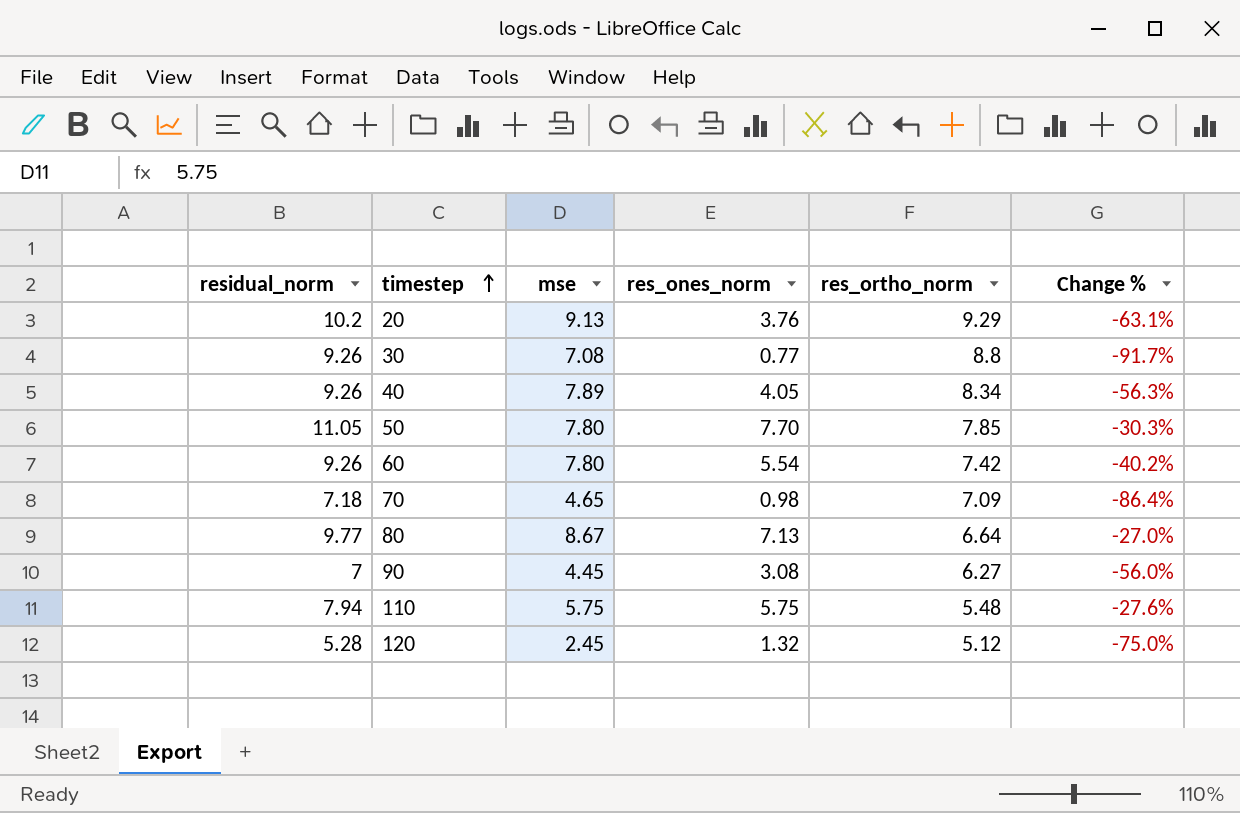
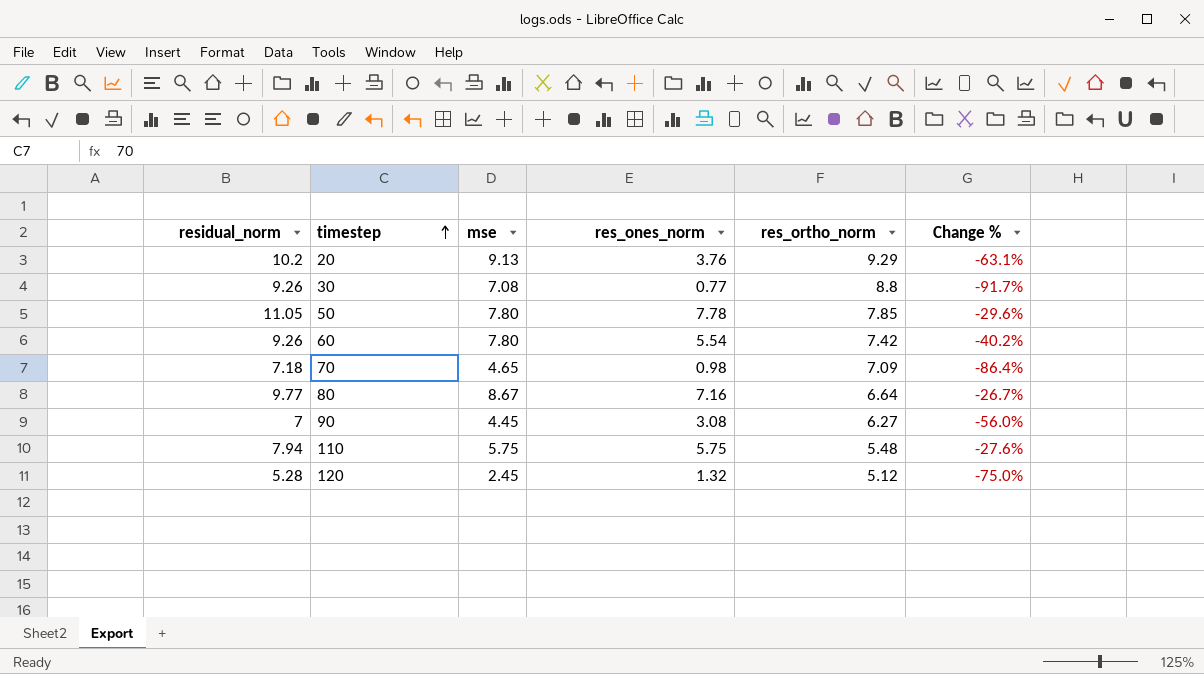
row 40: 9.26 | 7.89 | 4.05 | 8.34 | -56.3% -> none
50 | res_ones_norm: 7.70 -> 7.78
50 | Change %: -30.3% -> -29.6%
80 | res_ones_norm: 7.13 -> 7.16
80 | Change %: -27.0% -> -26.7%

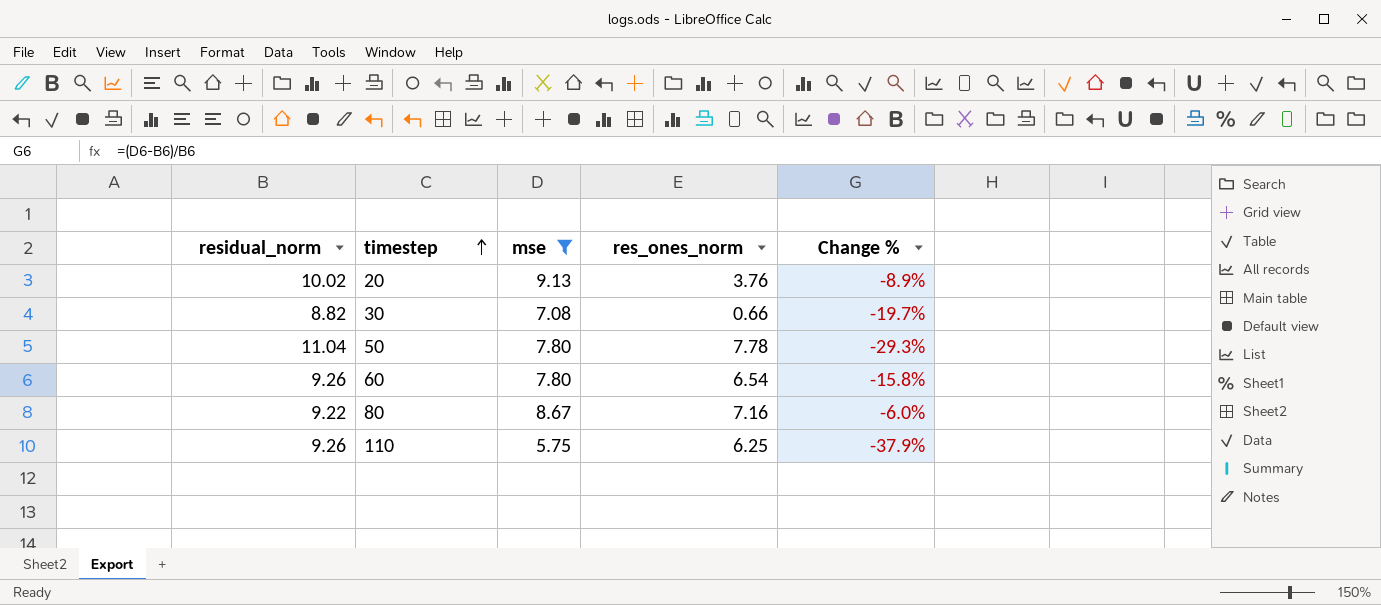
filter: none -> mse >= 5.75
column res_ortho_norm | position: 5 -> none
column Change % | formula: ([res_ones_norm] - [residual_norm]) / [residual_norm] -> ([mse] - [residual_norm]) / [residual_norm]
20 | residual_norm: 10.2 -> 10.02
30 | residual_norm: 9.26 -> 8.82
30 | res_ones_norm: 0.77 -> 0.66
50 | residual_norm: 11.05 -> 11.04
60 | res_ones_norm: 5.54 -> 6.54
80 | residual_norm: 9.77 -> 9.22
110 | residual_norm: 7.94 -> 9.26
110 | res_ones_norm: 5.75 -> 6.25

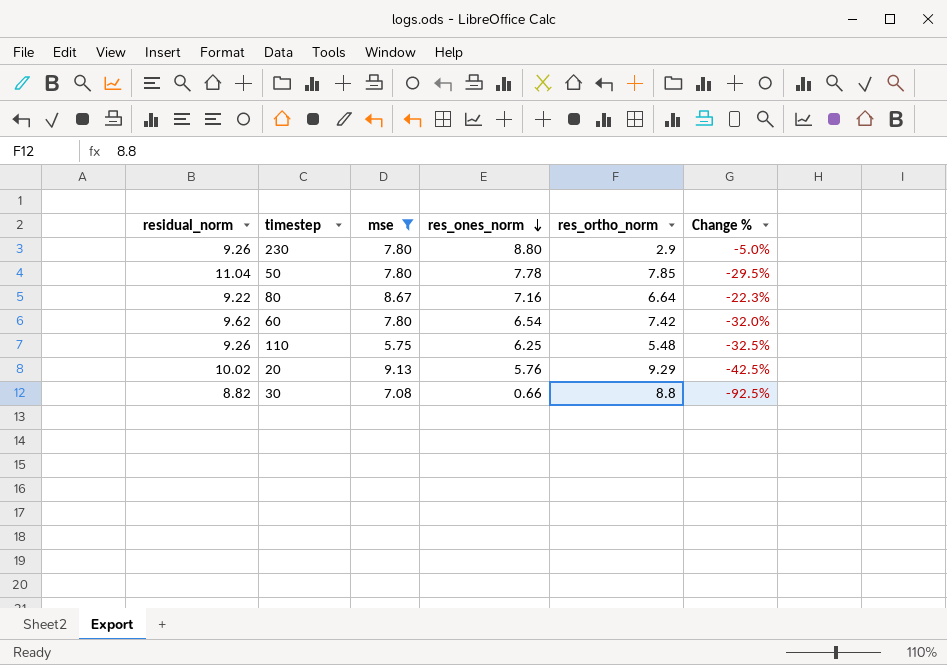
row order: timestep ascending -> res_ones_norm descending
column res_ortho_norm | position: none -> 5
column Change % | formula: ([mse] - [residual_norm]) / [residual_norm] -> ([res_ones_norm] - [residual_norm]) / [residual_norm]
row 230: none -> 9.26 | 7.80 | 8.80 | 2.9 | -5.0%
60 | residual_norm: 9.26 -> 9.62
20 | res_ones_norm: 3.76 -> 5.76

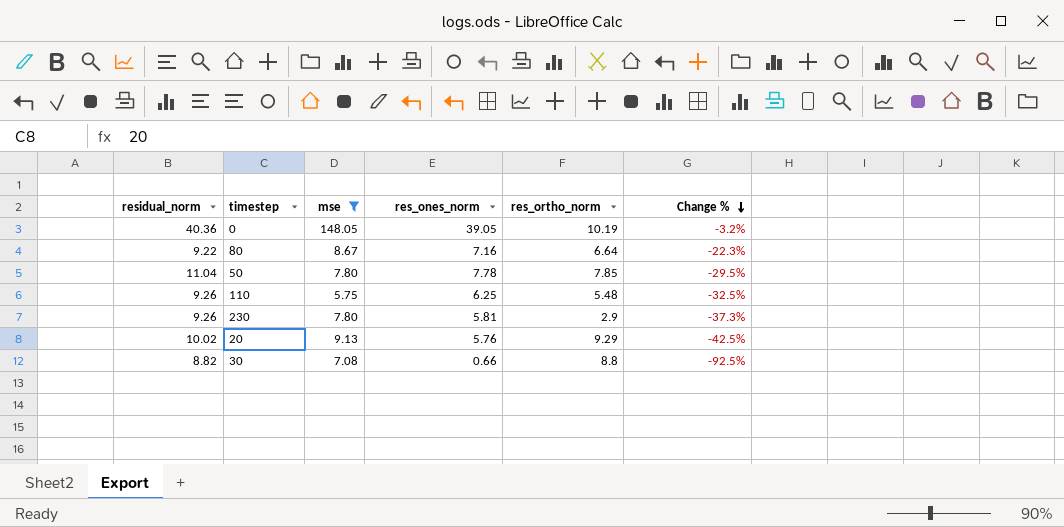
row order: res_ones_norm descending -> Change % descending
row 60: 9.62 | 7.80 | 6.54 | 7.42 | -32.0% -> none
row 0: none -> 40.36 | 148.05 | 39.05 | 10.19 | -3.2%
230 | res_ones_norm: 8.80 -> 5.81
230 | Change %: -5.0% -> -37.3%

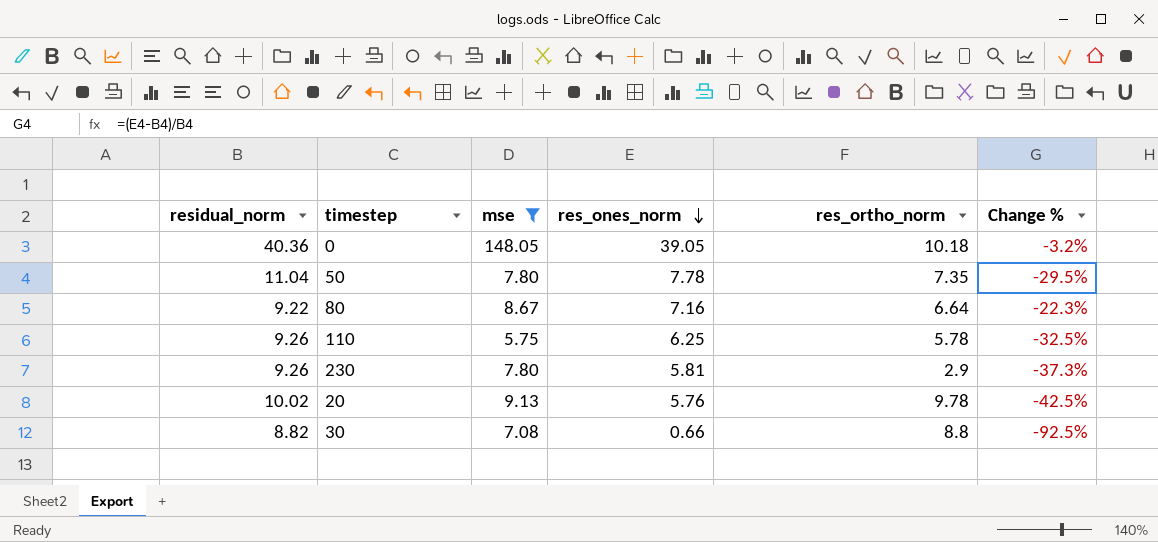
row order: Change % descending -> res_ones_norm descending
0 | res_ortho_norm: 10.19 -> 10.18
50 | res_ortho_norm: 7.85 -> 7.35
110 | res_ortho_norm: 5.48 -> 5.78
20 | res_ortho_norm: 9.29 -> 9.78

